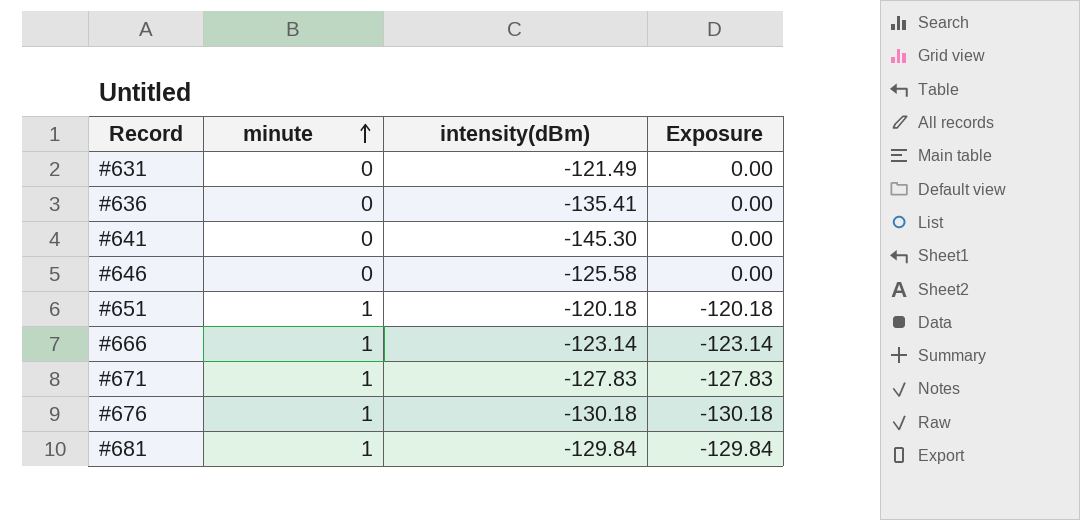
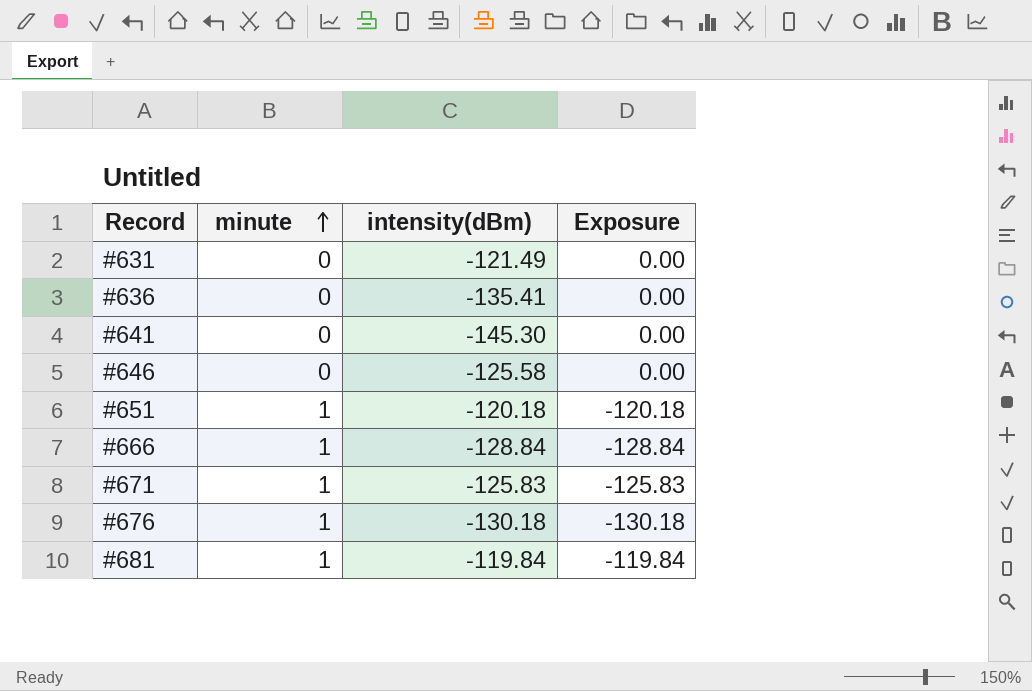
#666 | intensity(dBm): -123.14 -> -128.84
#666 | Exposure: -123.14 -> -128.84
#671 | intensity(dBm): -127.83 -> -125.83
#671 | Exposure: -127.83 -> -125.83
#681 | intensity(dBm): -129.84 -> -119.84
#681 | Exposure: -129.84 -> -119.84

